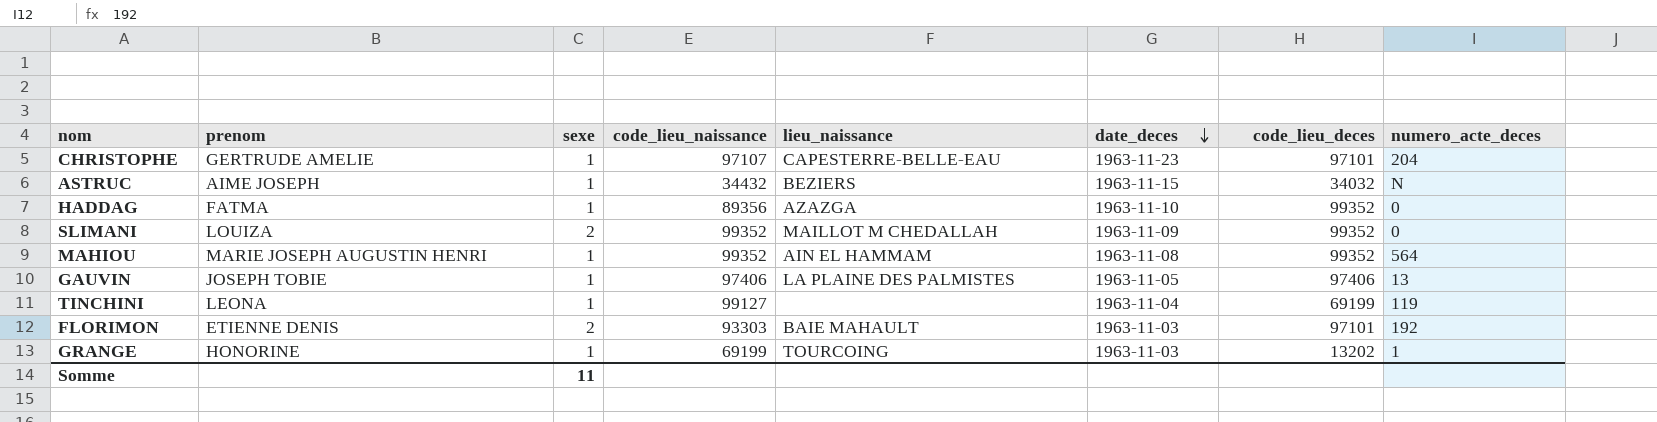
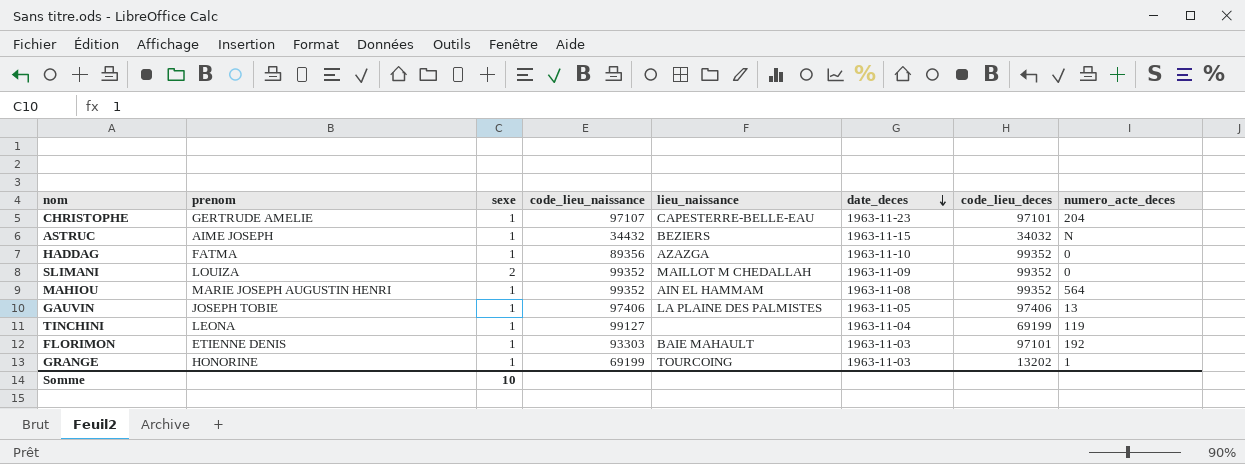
FLORIMON | sexe: 2 -> 1
Somme | sexe: 11 -> 10

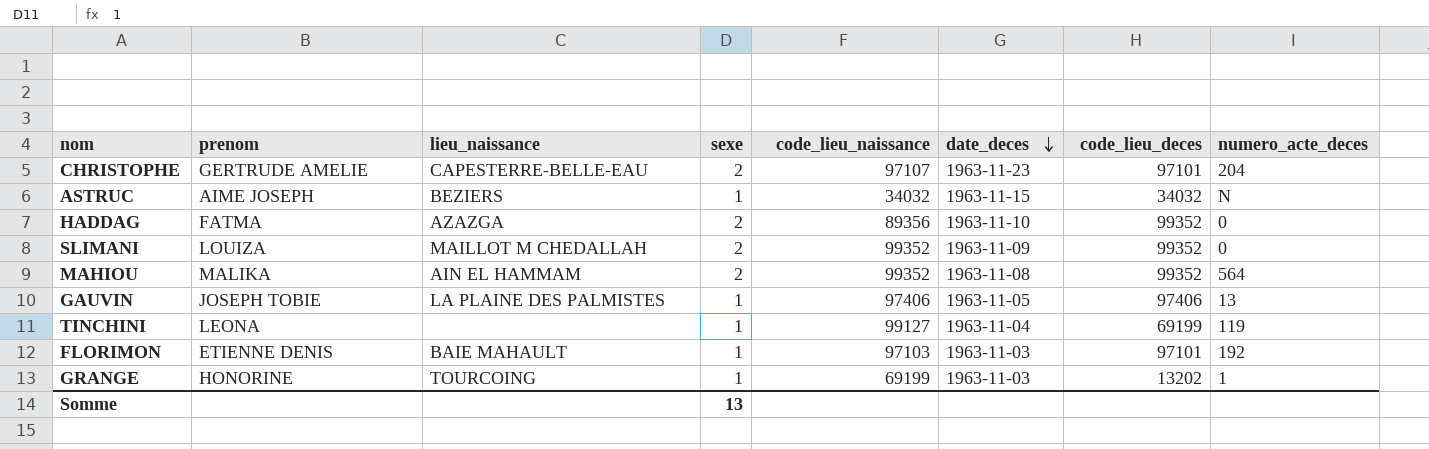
column lieu_naissance | position: 5 -> 3
CHRISTOPHE | sexe: 1 -> 2
ASTRUC | code_lieu_naissance: 34432 -> 34032
HADDAG | sexe: 1 -> 2
MAHIOU | prenom: MARIE JOSEPH AUGUSTIN HENRI -> MALIKA
MAHIOU | sexe: 1 -> 2
FLORIMON | code_lieu_naissance: 93303 -> 97103
Somme | sexe: 10 -> 13

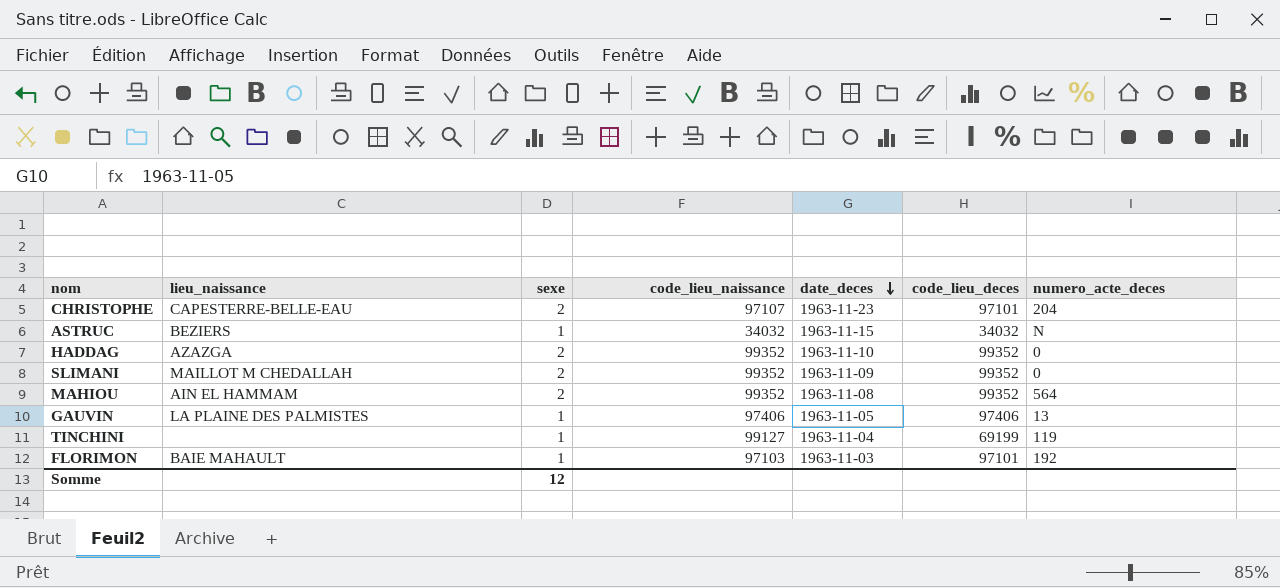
column prenom | position: 2 -> none
row GRANGE: HONORINE | TOURCOING | 1 | 69199 | 1963-11-03 | 13202 | 1 -> none
HADDAG | code_lieu_naissance: 89356 -> 99352
Somme | sexe: 13 -> 12

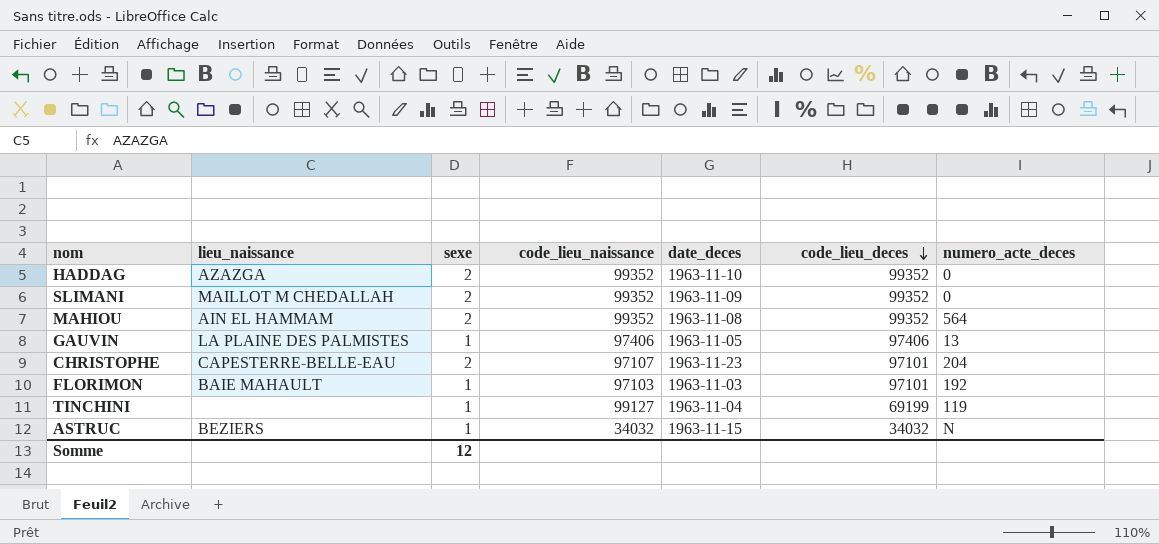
row order: date_deces descending -> code_lieu_deces descending

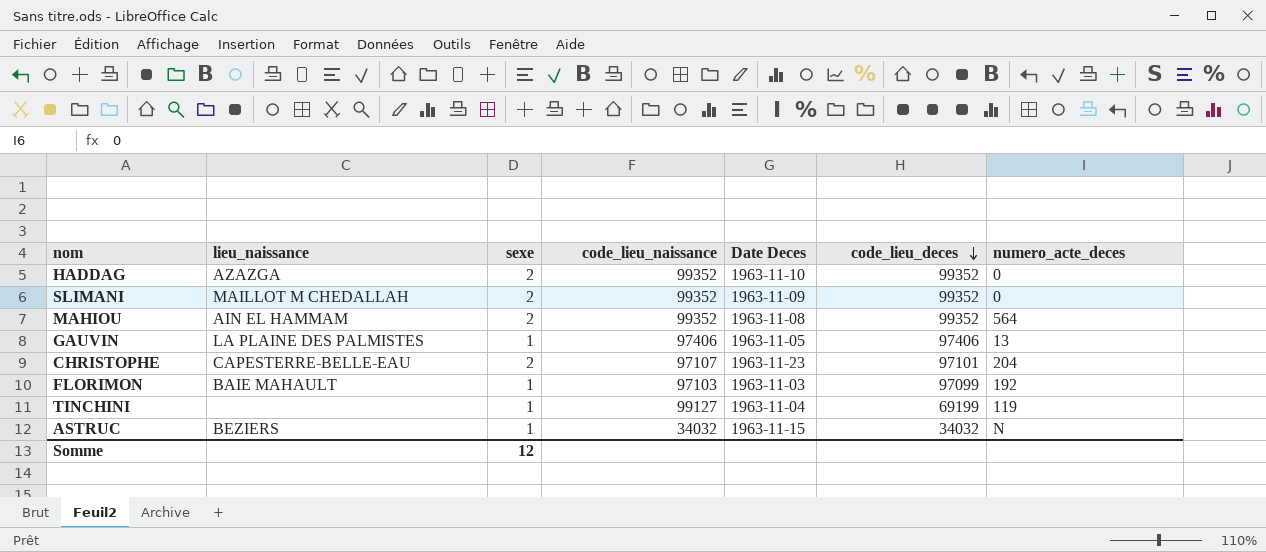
column name: date_deces -> Date Deces
FLORIMON | code_lieu_deces: 97101 -> 97099

